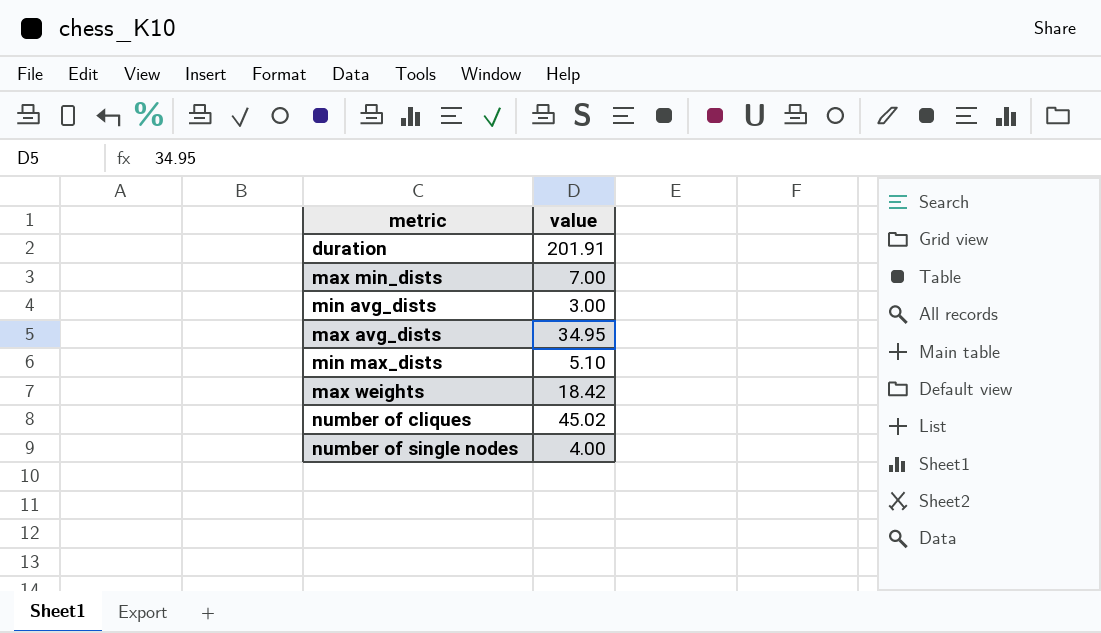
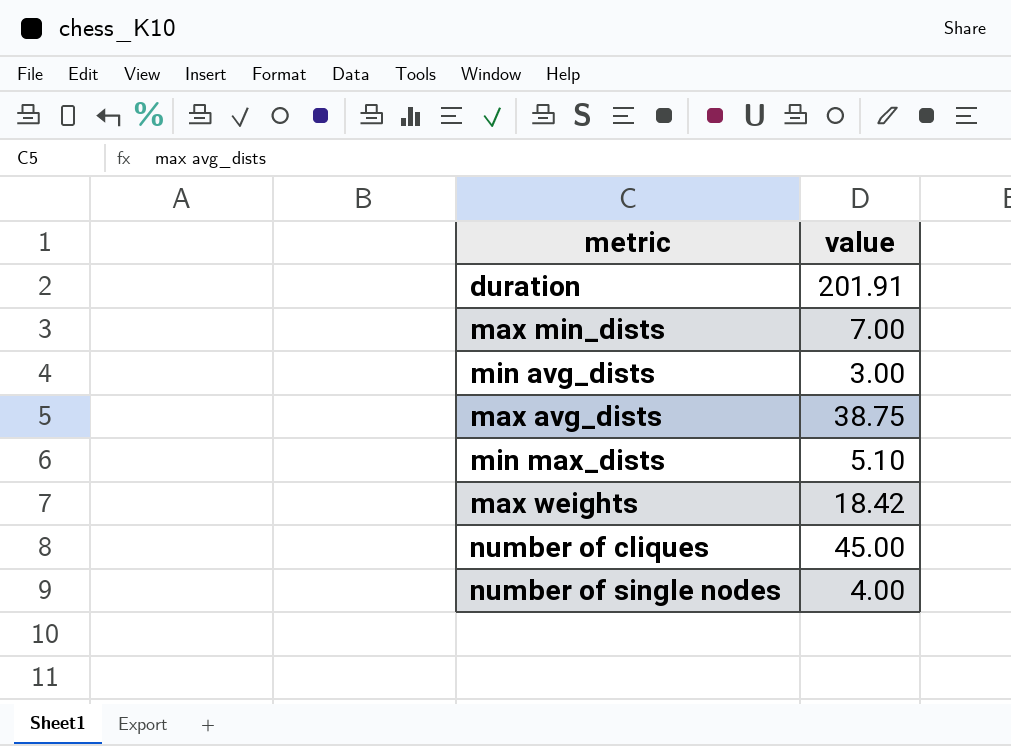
max avg_dists | value: 34.95 -> 38.75
number of cliques | value: 45.02 -> 45.00

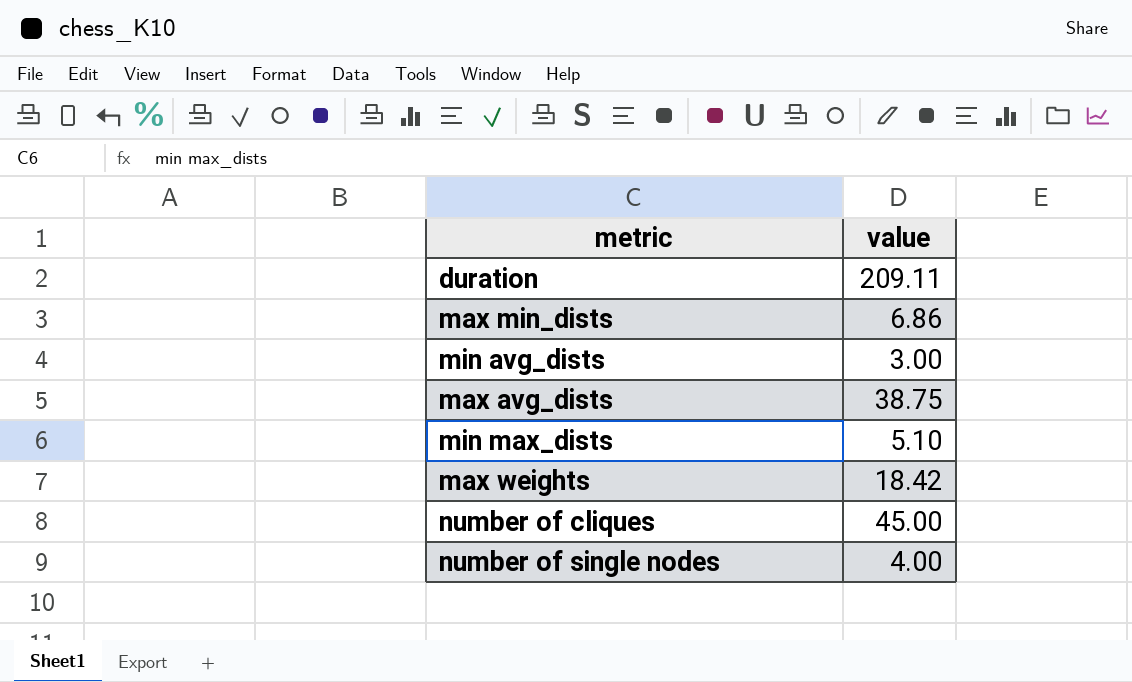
duration | value: 201.91 -> 209.11
max min_dists | value: 7.00 -> 6.86

